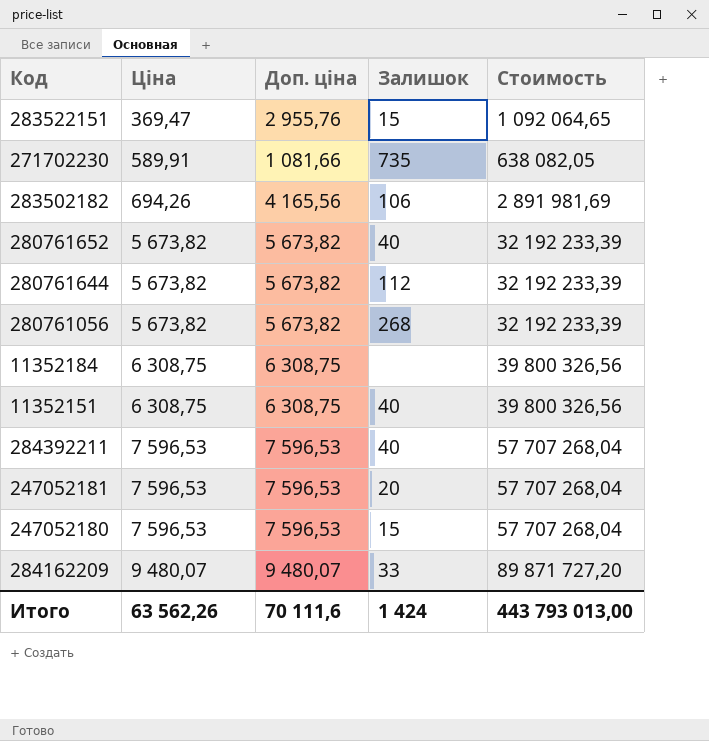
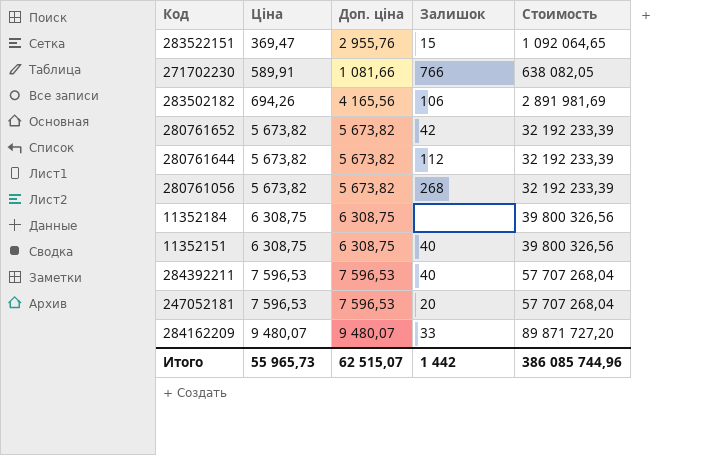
row 247052180: 7 596,53 | 7 596,53 | 15 | 57 707 268,04 -> none
271702230 | Залишок: 735 -> 766
280761652 | Залишок: 40 -> 42
Итого | Ціна: 63 562,26 -> 55 965,73
Итого | Доп. ціна: 70 111,6 -> 62 515,07
Итого | Залишок: 1 424 -> 1 442
Итого | Стоимость: 443 793 013,00 -> 386 085 744,96

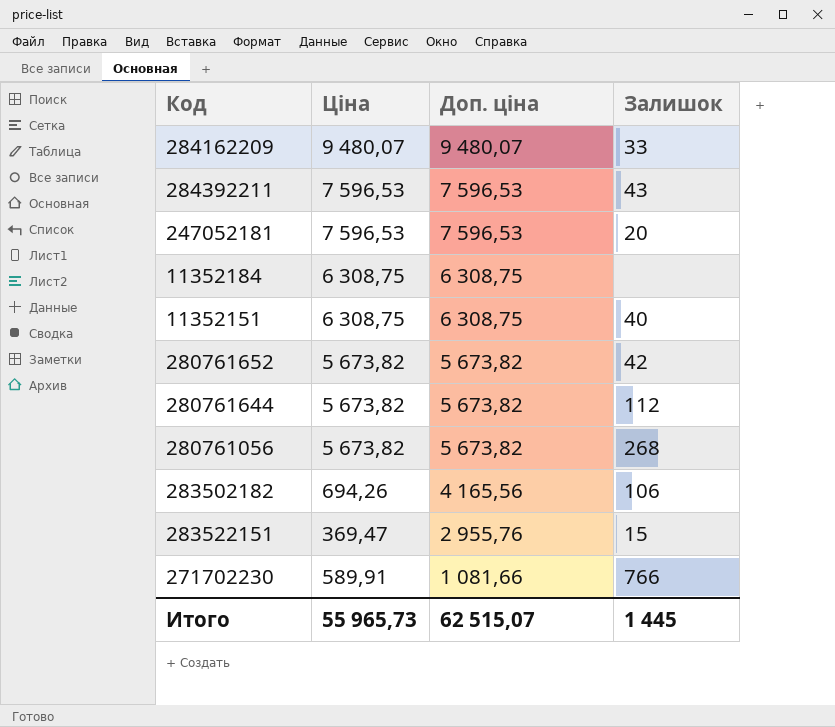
row order: Ціна ascending -> Доп. ціна descending
column Стоимость | formula: [Ціна] * [Доп. ціна] -> none
284392211 | Залишок: 40 -> 43
Итого | Залишок: 1 442 -> 1 445

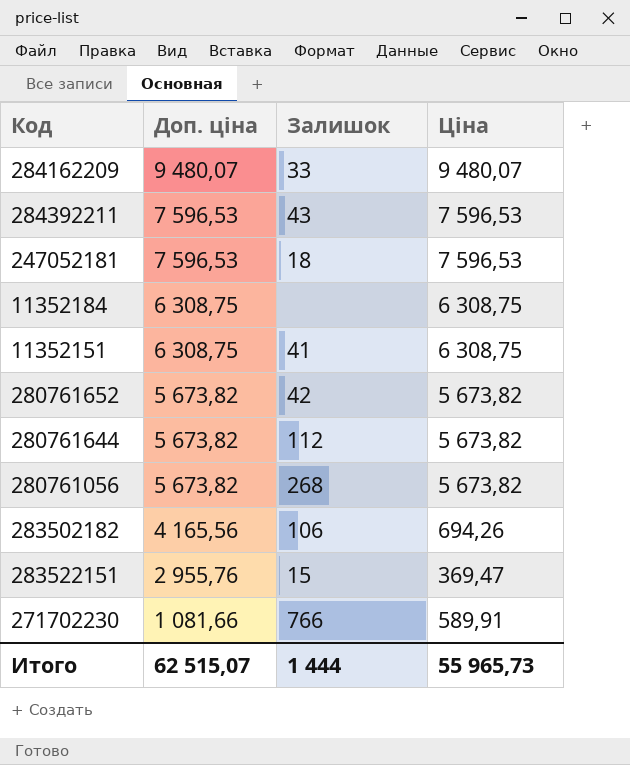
column Ціна | position: 2 -> 4
247052181 | Залишок: 20 -> 18
11352151 | Залишок: 40 -> 41
Итого | Залишок: 1 445 -> 1 444

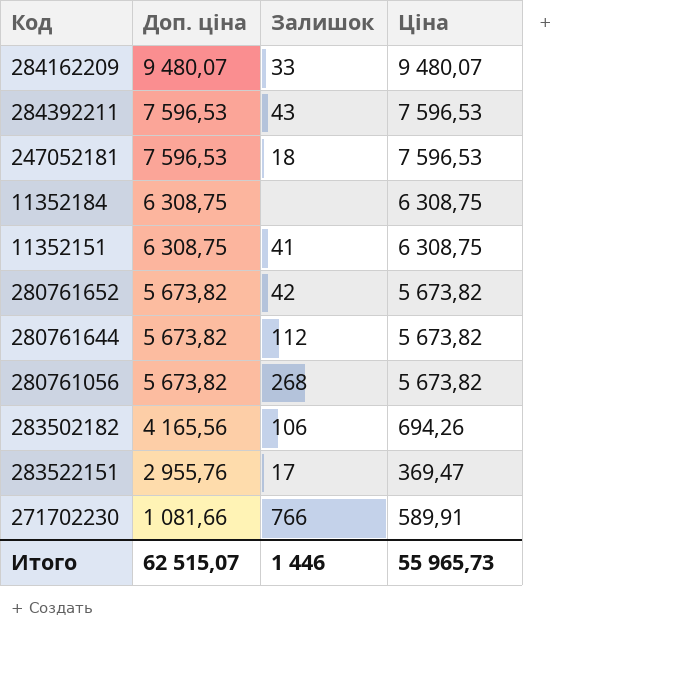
283522151 | Залишок: 15 -> 17
Итого | Залишок: 1 444 -> 1 446

